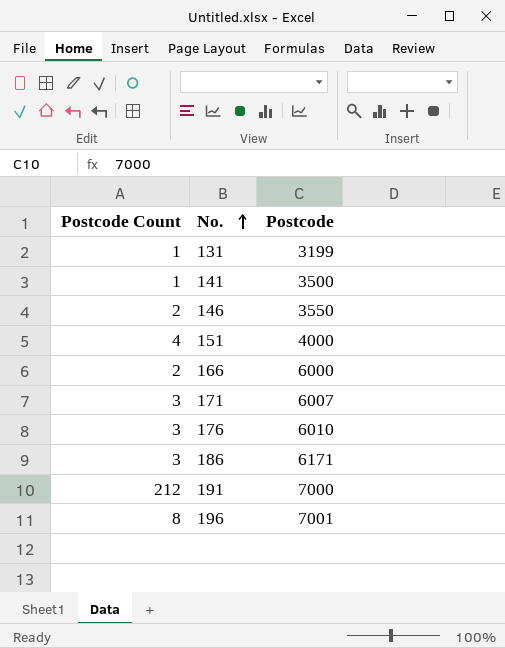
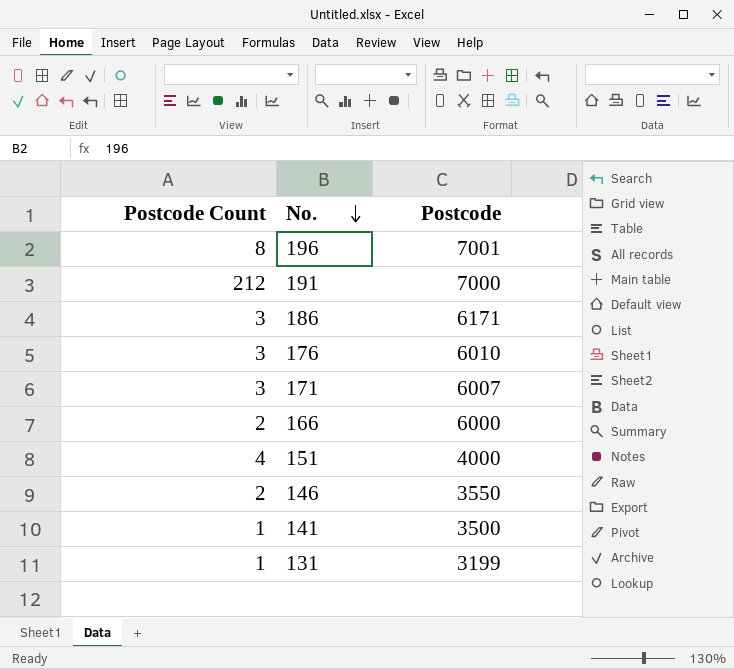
row order: No. ascending -> No. descending

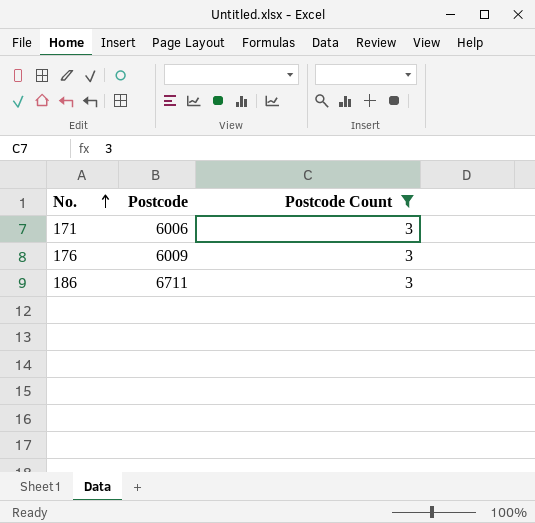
filter: none -> Postcode Count = 3
row order: No. descending -> No. ascending
column Postcode Count | position: 1 -> 3
171 | Postcode: 6007 -> 6006
176 | Postcode: 6010 -> 6009
186 | Postcode: 6171 -> 6711

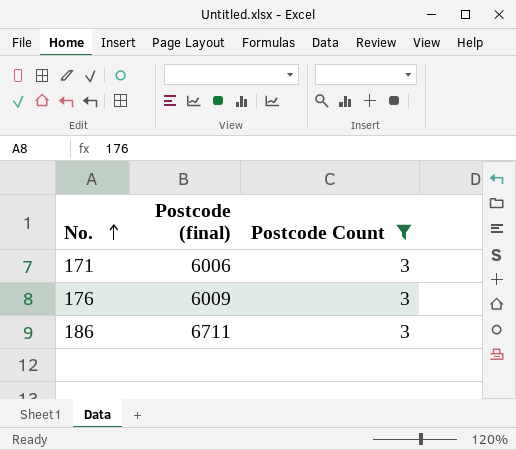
column name: Postcode -> Postcode (final)

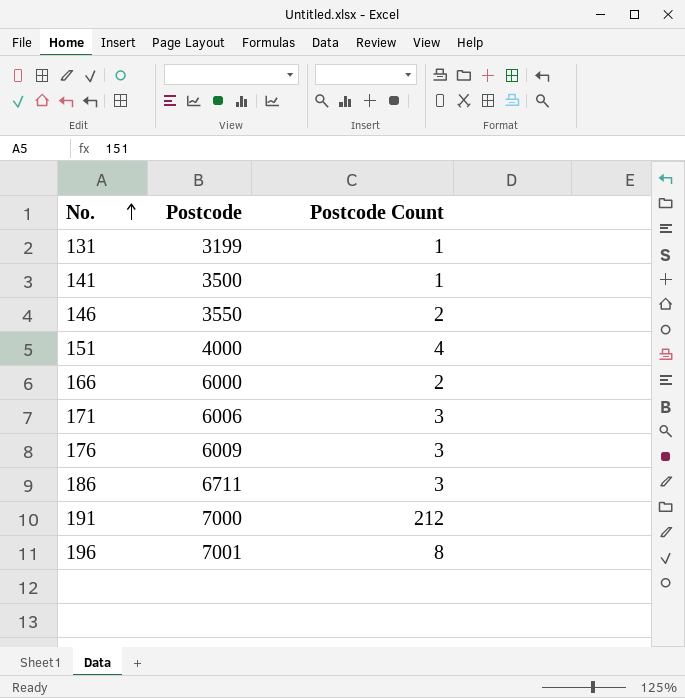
filter: Postcode Count = 3 -> none
column name: Postcode (final) -> Postcode

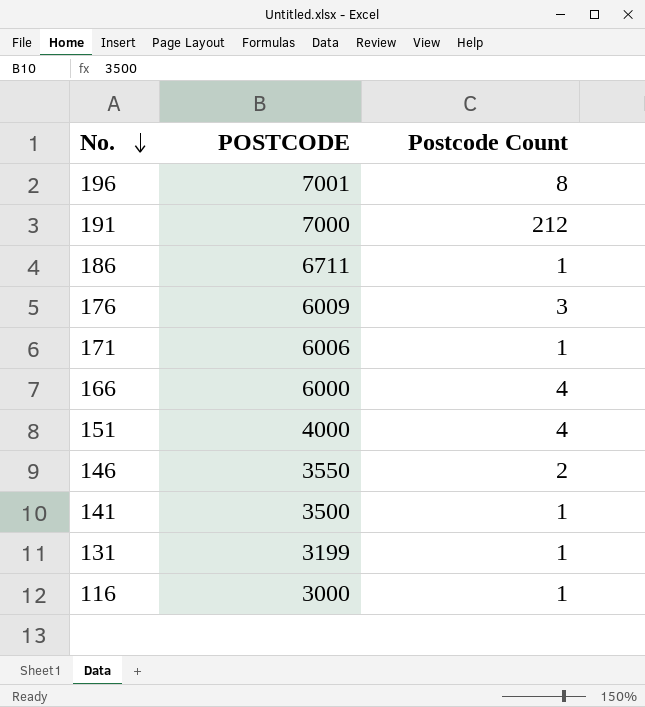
row order: No. ascending -> No. descending
column name: Postcode -> POSTCODE
186 | Postcode Count: 3 -> 1
171 | Postcode Count: 3 -> 1
166 | Postcode Count: 2 -> 4
row 116: none -> 3000 | 1

